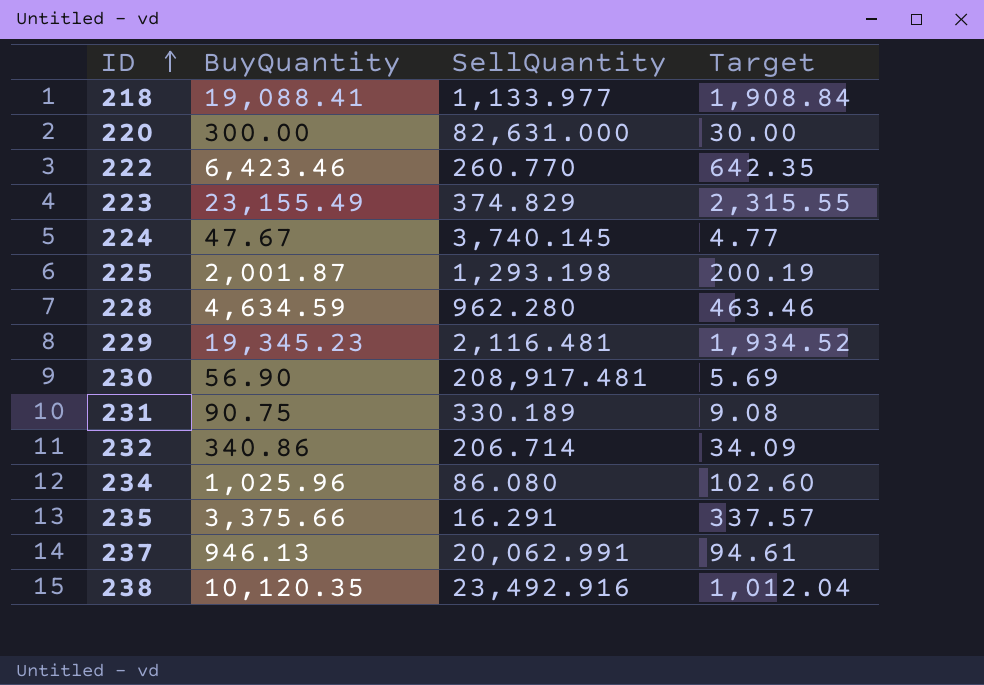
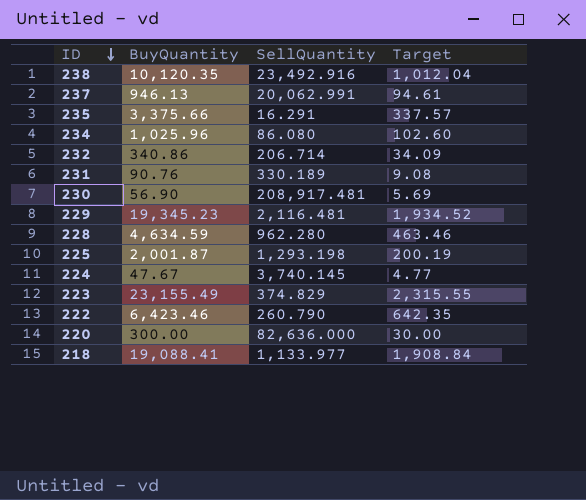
row order: ID ascending -> ID descending
231 | BuyQuantity: 90.75 -> 90.76
222 | SellQuantity: 260.770 -> 260.790
220 | SellQuantity: 82,631.000 -> 82,636.000

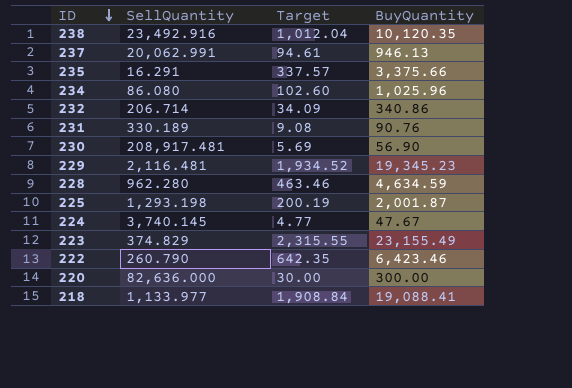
column BuyQuantity | position: 2 -> 4

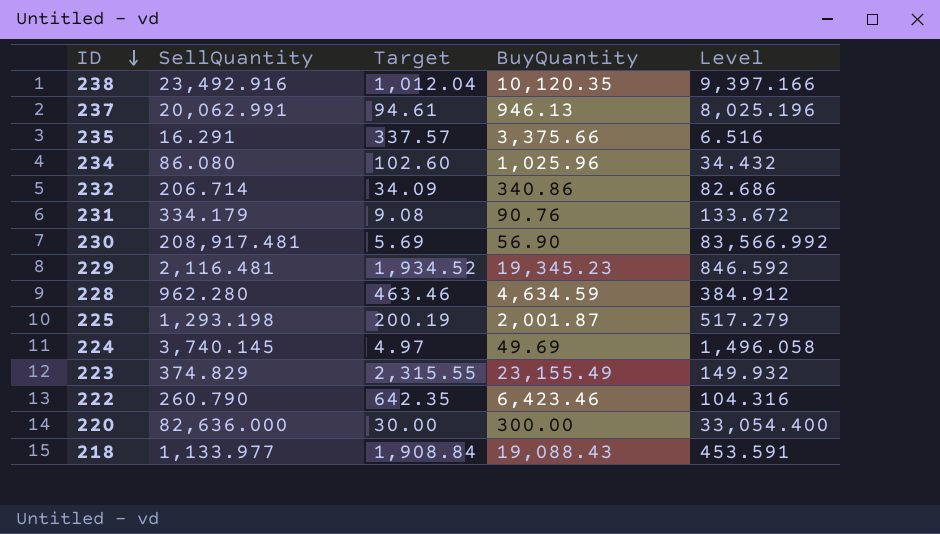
column Level | formula: none -> [SellQuantity] * 0.4
231 | SellQuantity: 330.189 -> 334.179
224 | Target: 4.77 -> 4.97
224 | BuyQuantity: 47.67 -> 49.69
218 | BuyQuantity: 19,088.41 -> 19,088.43

